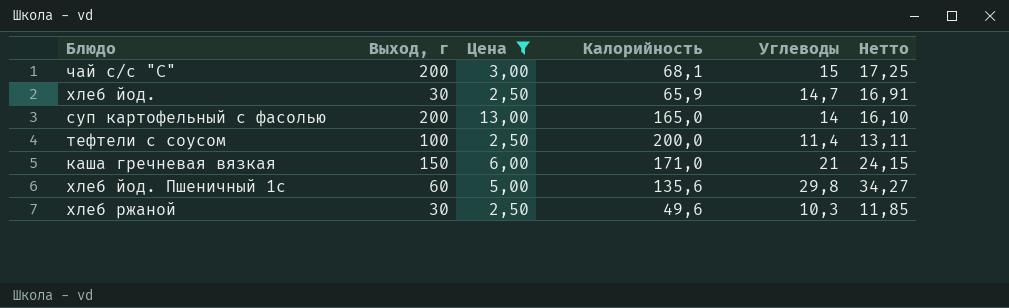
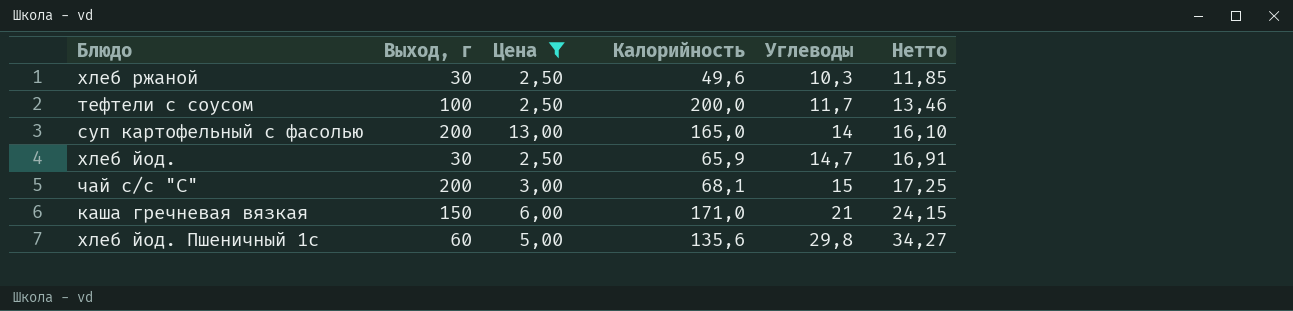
row order: none -> Углеводы ascending
тефтели с соусом | Углеводы: 11,4 -> 11,7
тефтели с соусом | Нетто: 13,11 -> 13,46

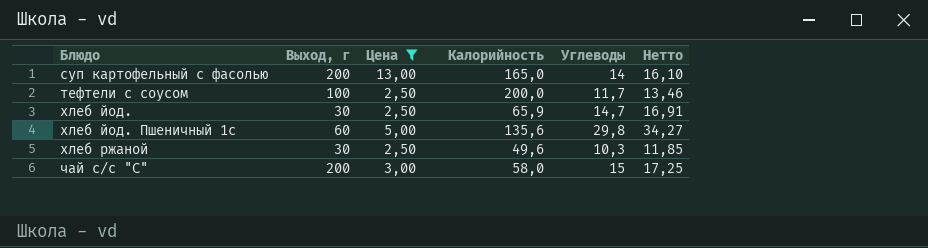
row order: Углеводы ascending -> Блюдо ascending
row каша гречневая вязкая: 150 | 6,00 | 171,0 | 21 | 24,15 -> none
чай с/с "С" | Калорийность: 68,1 -> 58,0

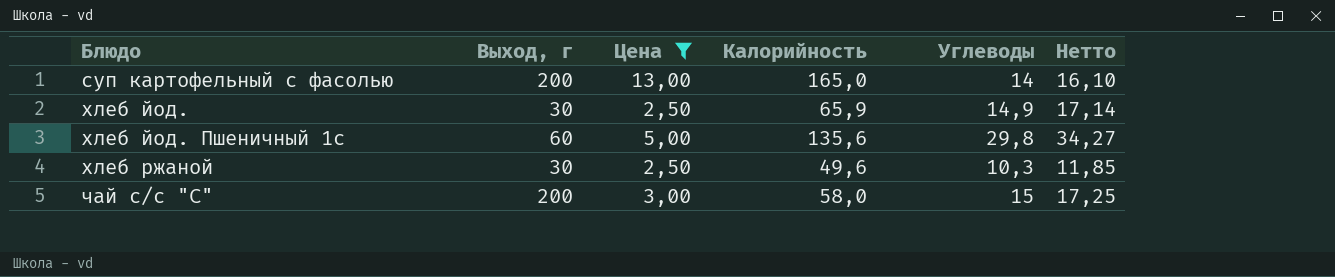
row тефтели с соусом: 100 | 2,50 | 200,0 | 11,7 | 13,46 -> none
хлеб йод. | Углеводы: 14,7 -> 14,9
хлеб йод. | Нетто: 16,91 -> 17,14

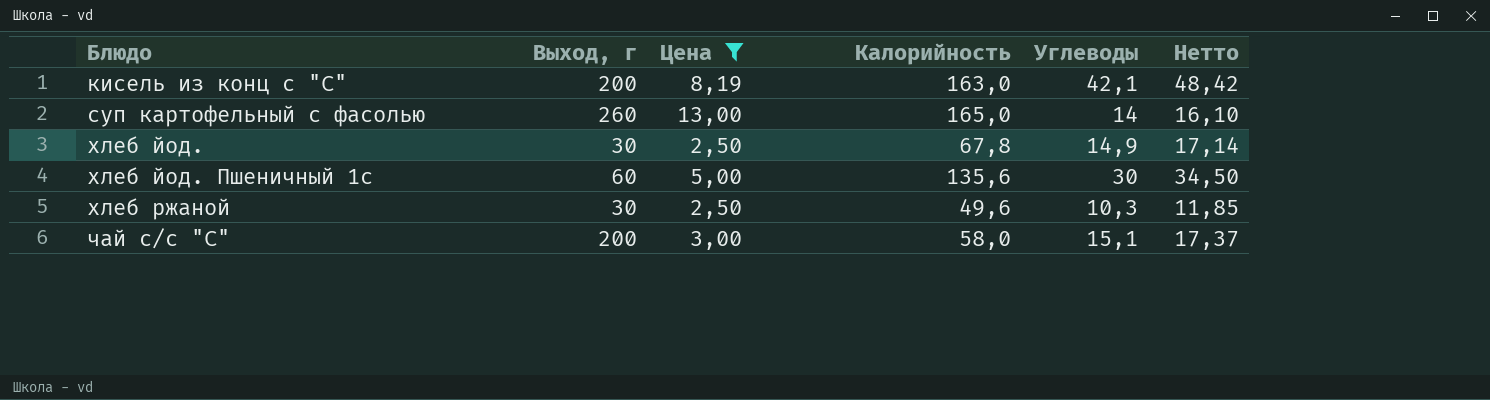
row кисель из конц с "С": none -> 200 | 8,19 | 163,0 | 42,1 | 48,42
суп картофельный с фасолью | Выход, г: 200 -> 260
хлеб йод. | Калорийность: 65,9 -> 67,8
хлеб йод. Пшеничный 1с | Углеводы: 29,8 -> 30
хлеб йод. Пшеничный 1с | Нетто: 34,27 -> 34,50
чай с/с "С" | Углеводы: 15 -> 15,1
чай с/с "С" | Нетто: 17,25 -> 17,37

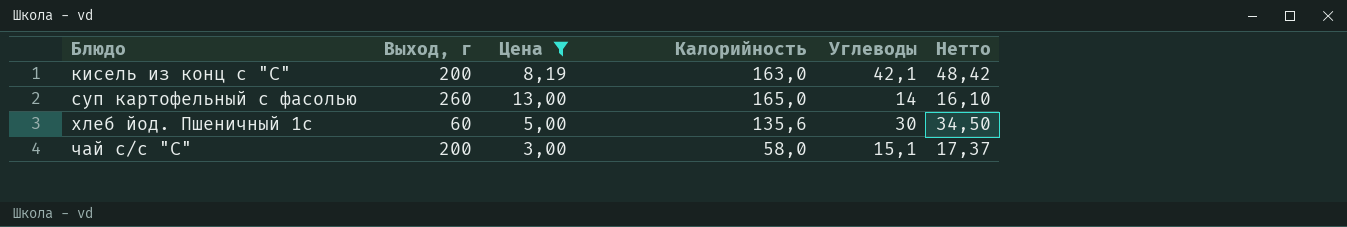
row хлеб йод.: 30 | 2,50 | 67,8 | 14,9 | 17,14 -> none
row хлеб ржаной: 30 | 2,50 | 49,6 | 10,3 | 11,85 -> none

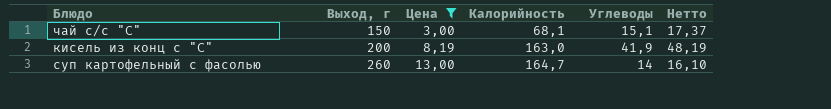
row order: Блюдо ascending -> Выход, г ascending
row хлеб йод. Пшеничный 1с: 60 | 5,00 | 135,6 | 30 | 34,50 -> none
чай с/с "С" | Выход, г: 200 -> 150
чай с/с "С" | Калорийность: 58,0 -> 68,1
кисель из конц с "С" | Углеводы: 42,1 -> 41,9
кисель из конц с "С" | Нетто: 48,42 -> 48,19
суп картофельный с фасолью | Калорийность: 165,0 -> 164,7

